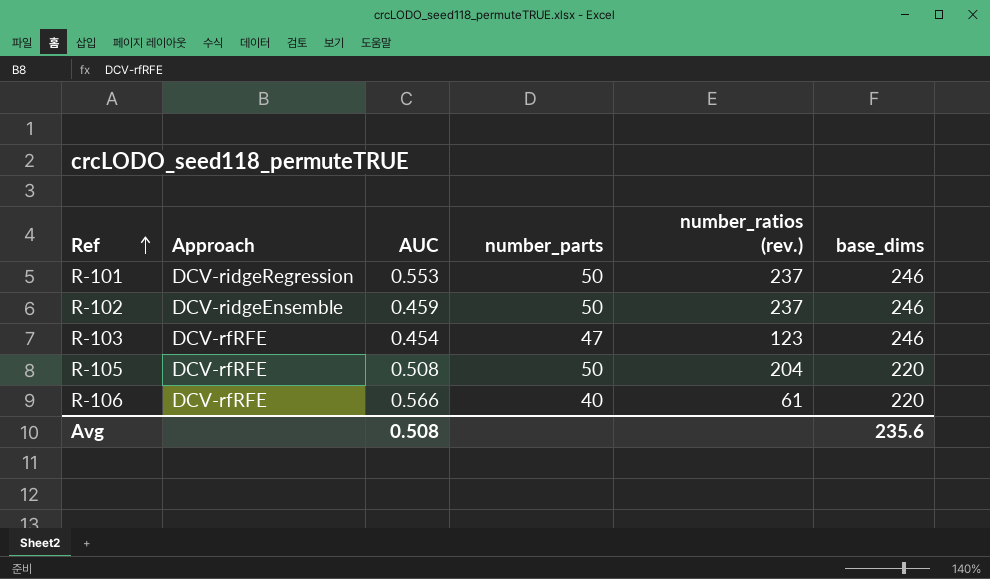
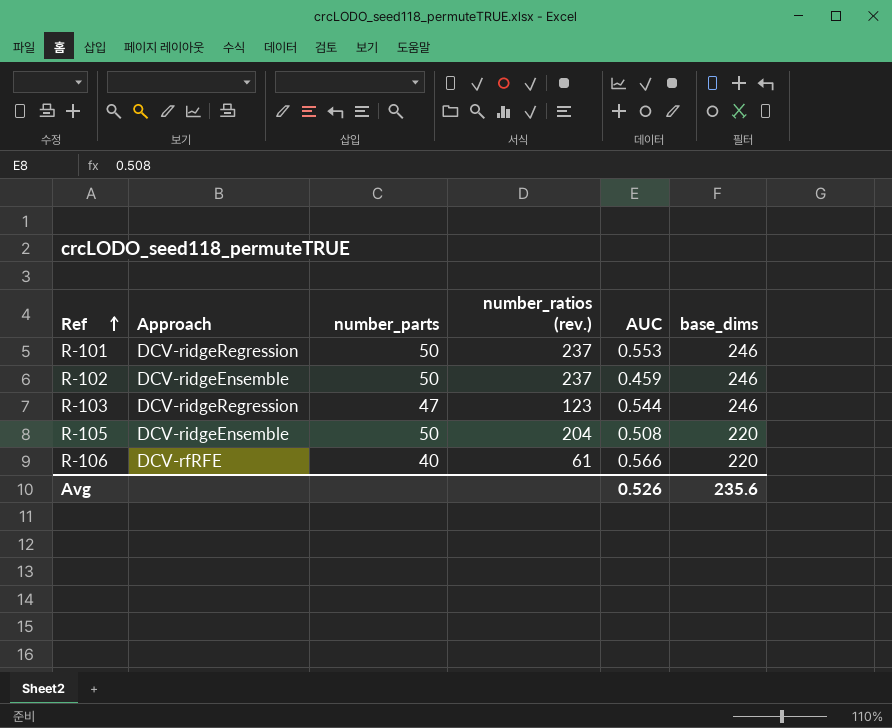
column AUC | position: 3 -> 5
R-103 | Approach: DCV-rfRFE -> DCV-ridgeRegression
R-103 | AUC: 0.454 -> 0.544
R-105 | Approach: DCV-rfRFE -> DCV-ridgeEnsemble
Avg | AUC: 0.508 -> 0.526

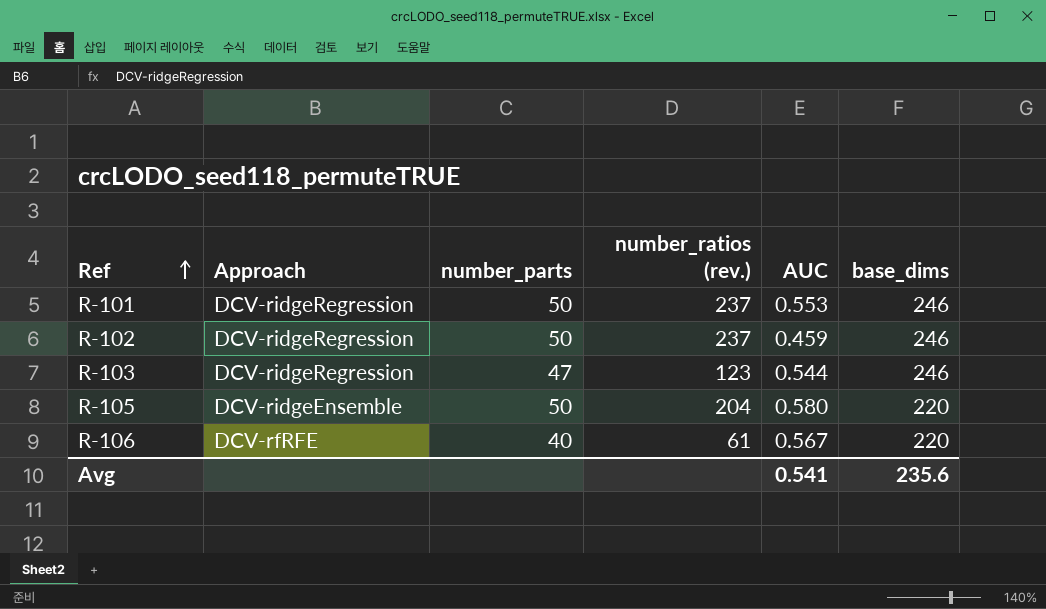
R-102 | Approach: DCV-ridgeEnsemble -> DCV-ridgeRegression
R-105 | AUC: 0.508 -> 0.580
R-106 | AUC: 0.566 -> 0.567
Avg | AUC: 0.526 -> 0.541

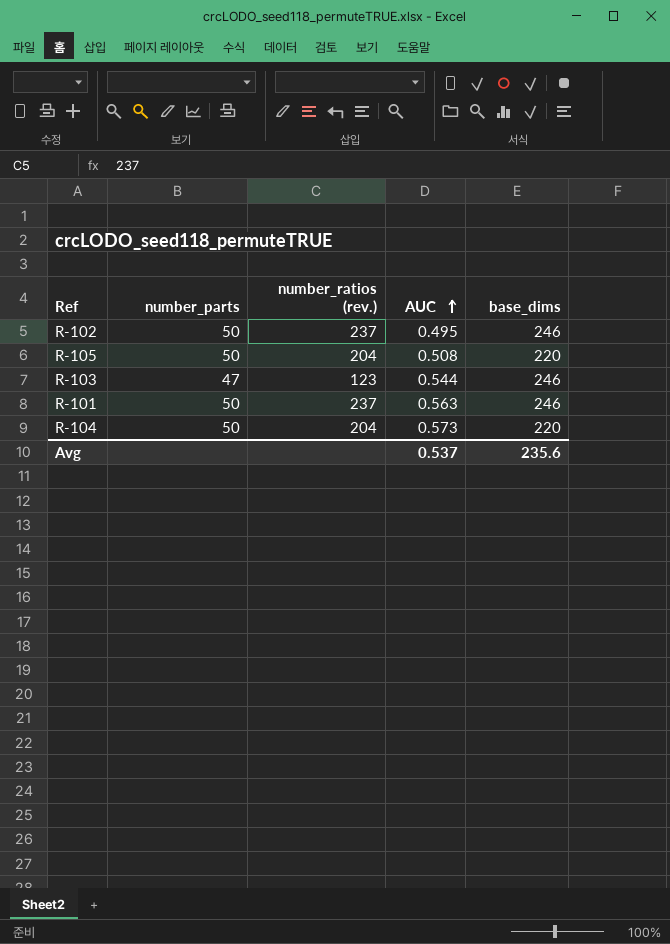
row order: Ref ascending -> AUC ascending
column Approach | position: 2 -> none
row R-106: DCV-rfRFE | 40 | 61 | 0.567 | 220 -> none
R-102 | AUC: 0.459 -> 0.495
R-105 | AUC: 0.580 -> 0.508
R-101 | AUC: 0.553 -> 0.563
row R-104: none -> 50 | 204 | 0.573 | 220
Avg | AUC: 0.541 -> 0.537

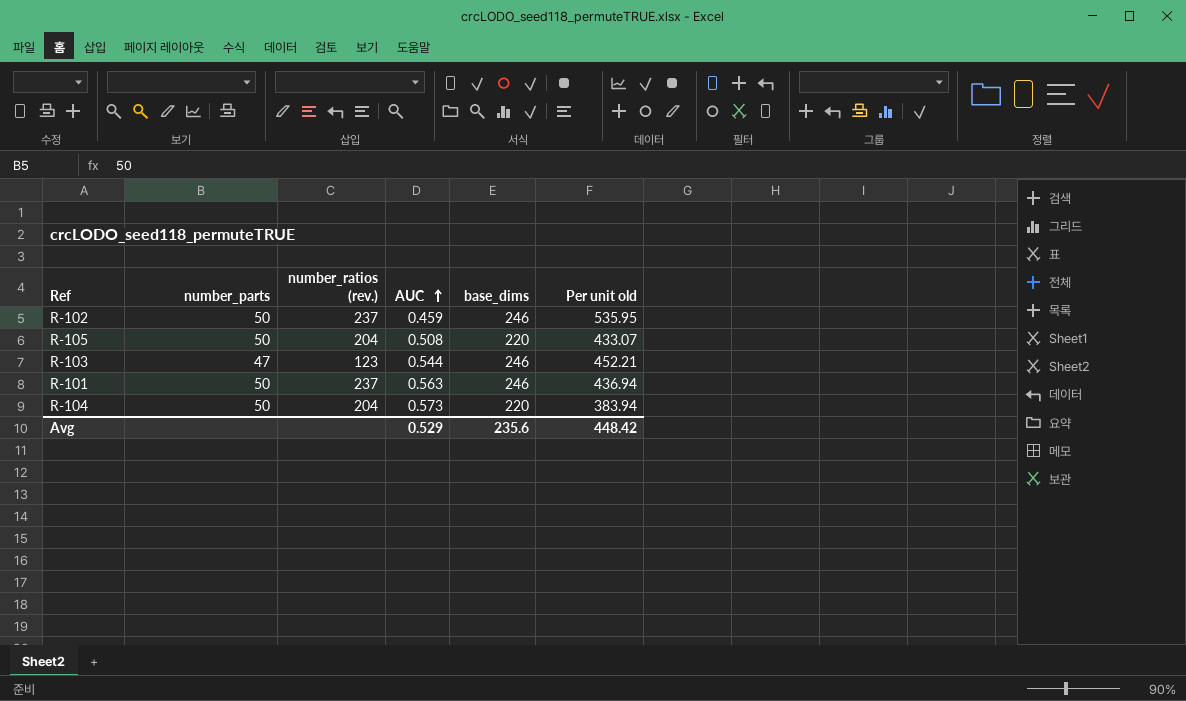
column Per unit old | formula: none -> [base_dims] / [AUC]
R-102 | AUC: 0.495 -> 0.459
Avg | AUC: 0.537 -> 0.529

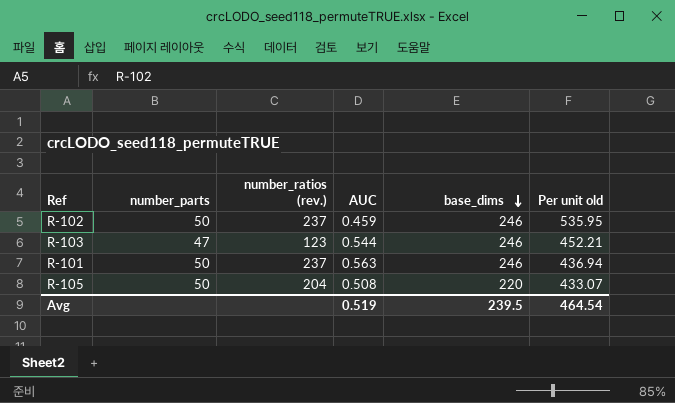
row order: AUC ascending -> base_dims descending
row R-104: 50 | 204 | 0.573 | 220 | 383.94 -> none
Avg | AUC: 0.529 -> 0.519
Avg | base_dims: 235.6 -> 239.5
Avg | Per unit old: 448.42 -> 464.54

